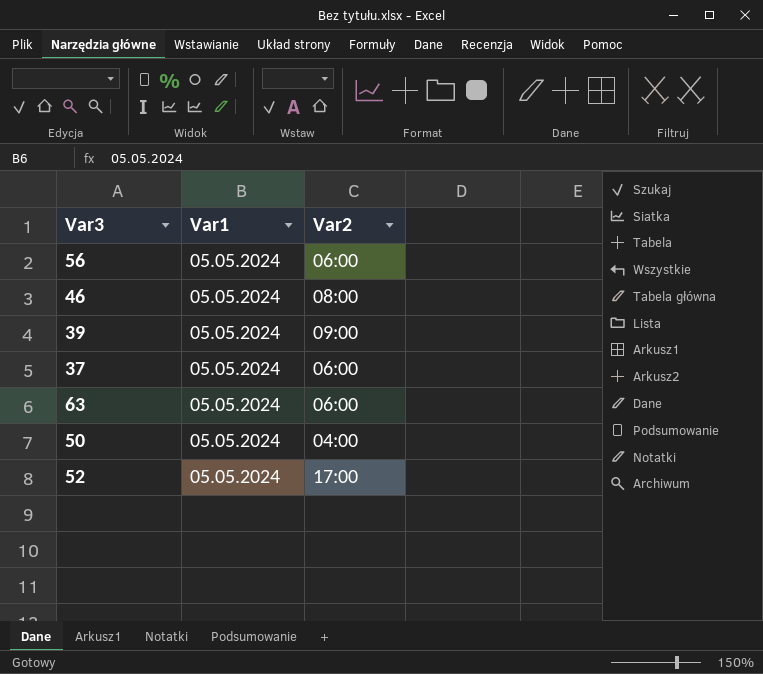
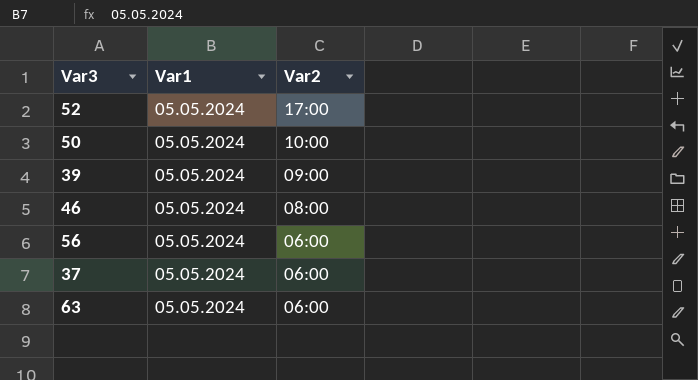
row order: none -> Var2 descending
50 | Var2: 04:00 -> 10:00

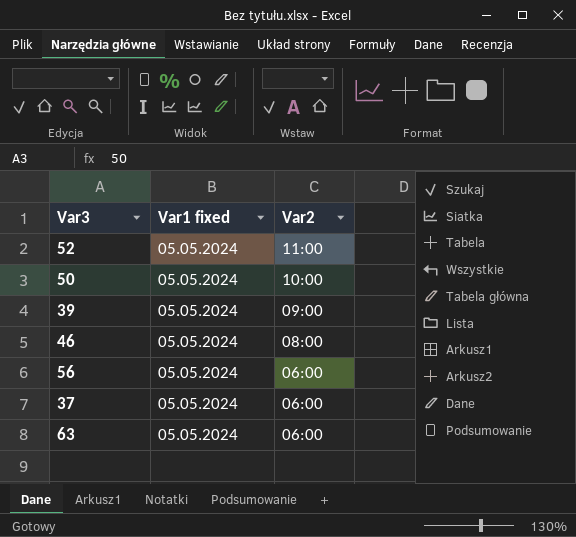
column name: Var1 -> Var1 fixed
52 | Var2: 17:00 -> 11:00

